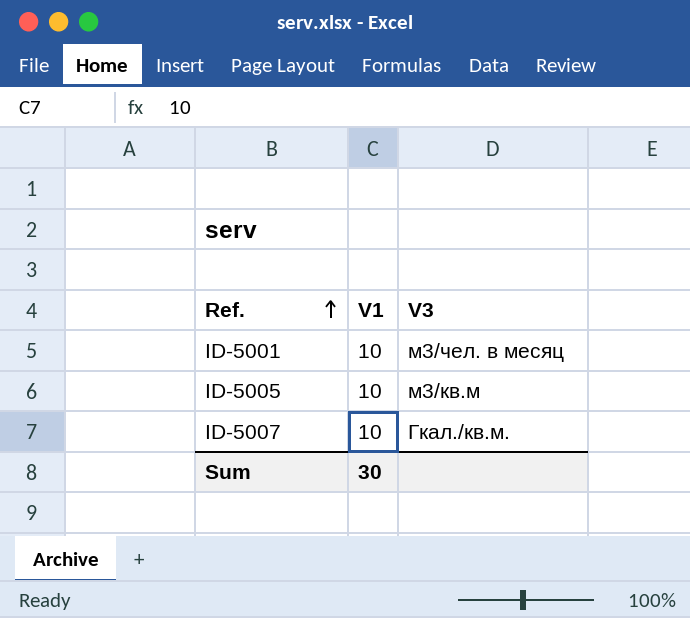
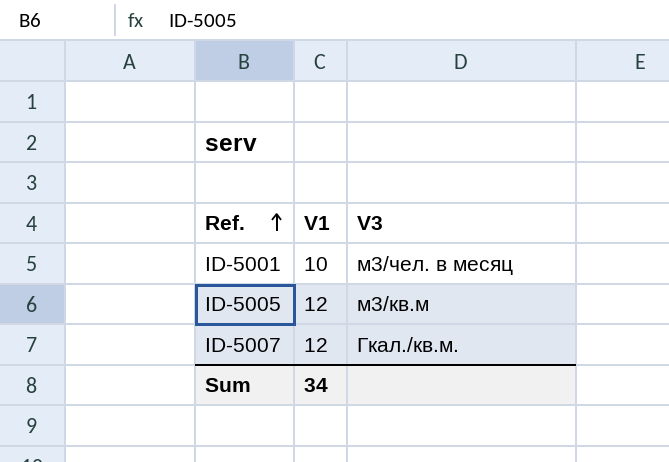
ID-5005 | V1: 10 -> 12
ID-5007 | V1: 10 -> 12
Sum | V1: 30 -> 34

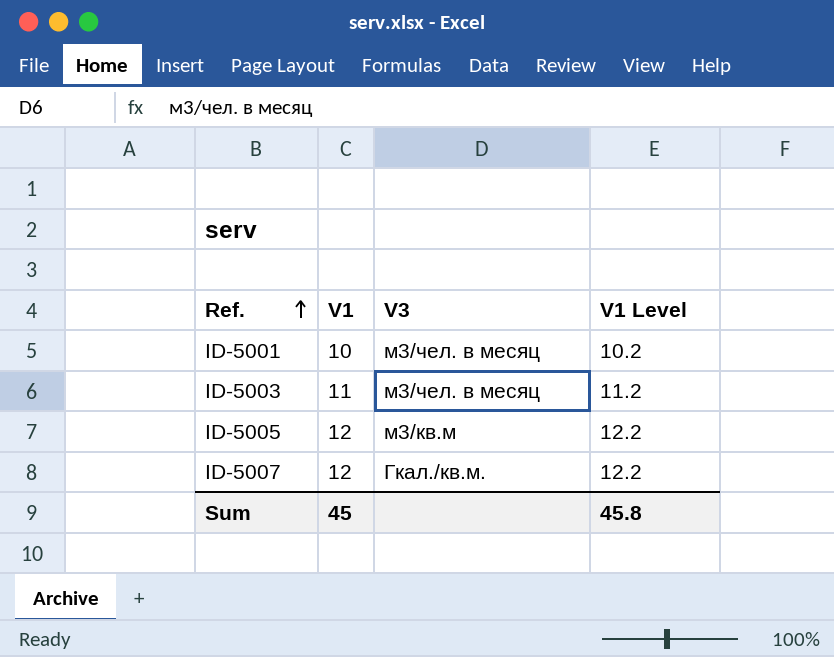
column V1 Level | formula: none -> [V1] * 1.02
row ID-5003: none -> 11 | м3/чел. в месяц | 11.2
Sum | V1: 34 -> 45

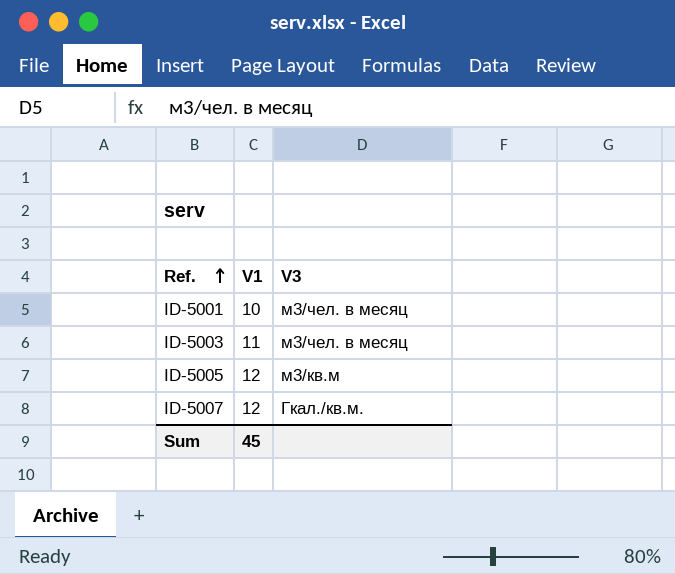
column V1 Level | formula: [V1] * 1.02 -> none

